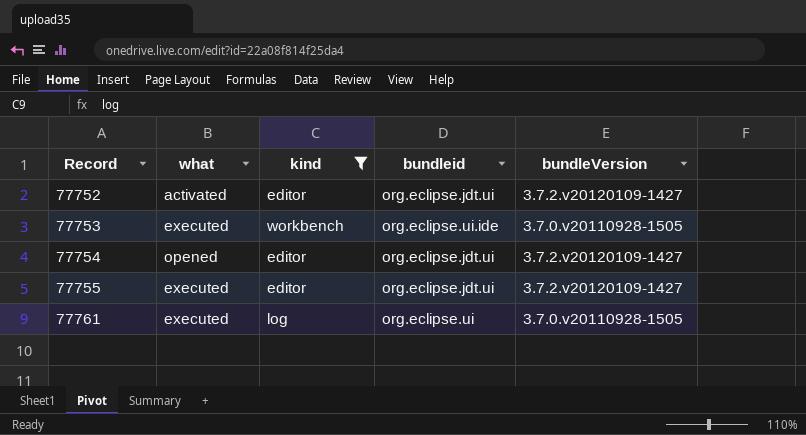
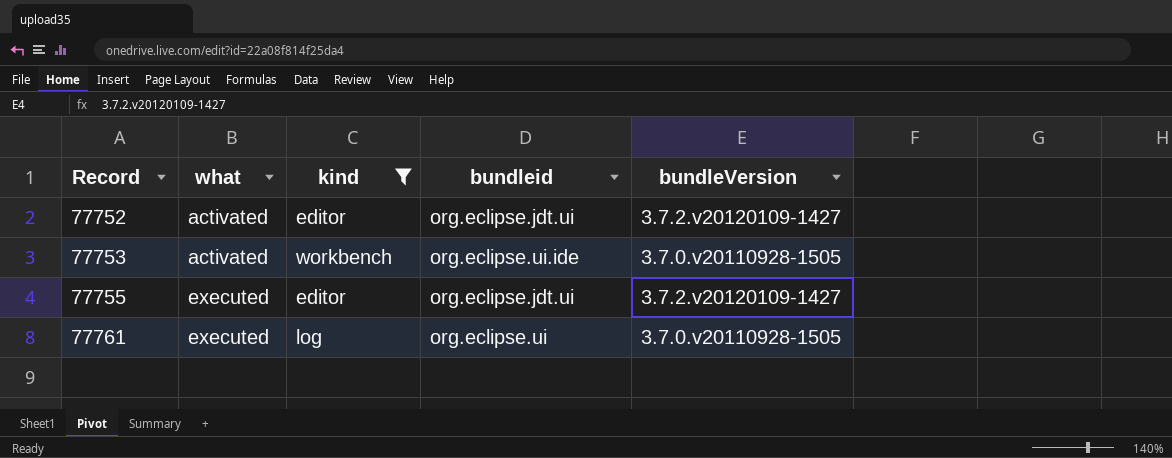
row 77754: opened | editor | org.eclipse.jdt.ui | 3.7.2.v20120109-1427 -> none
77753 | what: executed -> activated

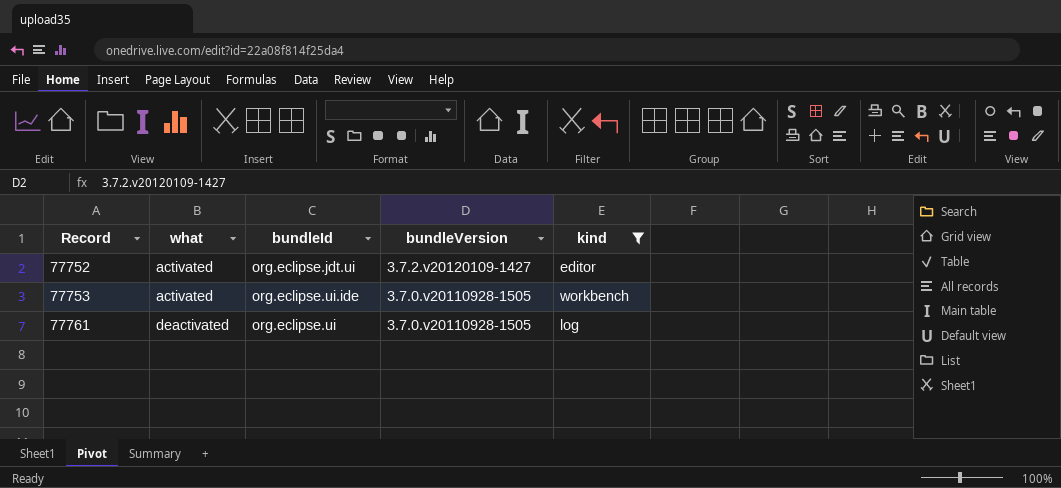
column name: bundleid -> bundleId
column kind | position: 3 -> 5
row 77755: executed | editor | org.eclipse.jdt.ui | 3.7.2.v20120109-1427 -> none
77761 | what: executed -> deactivated

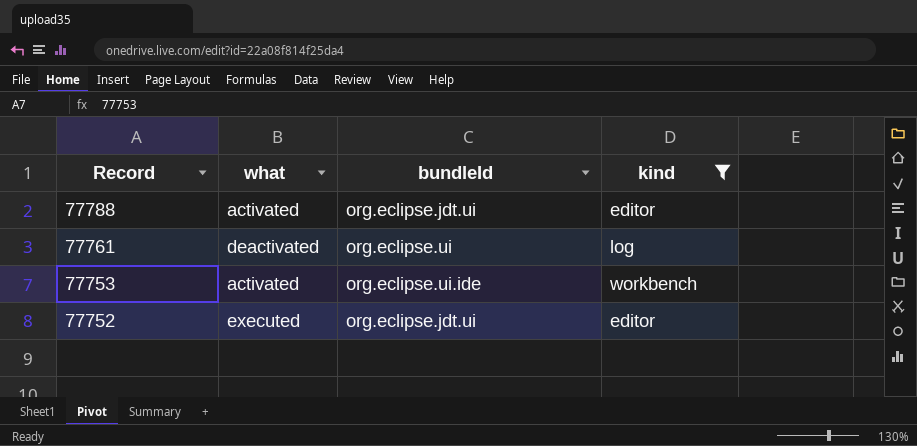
row order: Record ascending -> Record descending
column bundleVersion | position: 4 -> none
row 77788: none -> activated | org.eclipse.jdt.ui | editor
77752 | what: activated -> executed

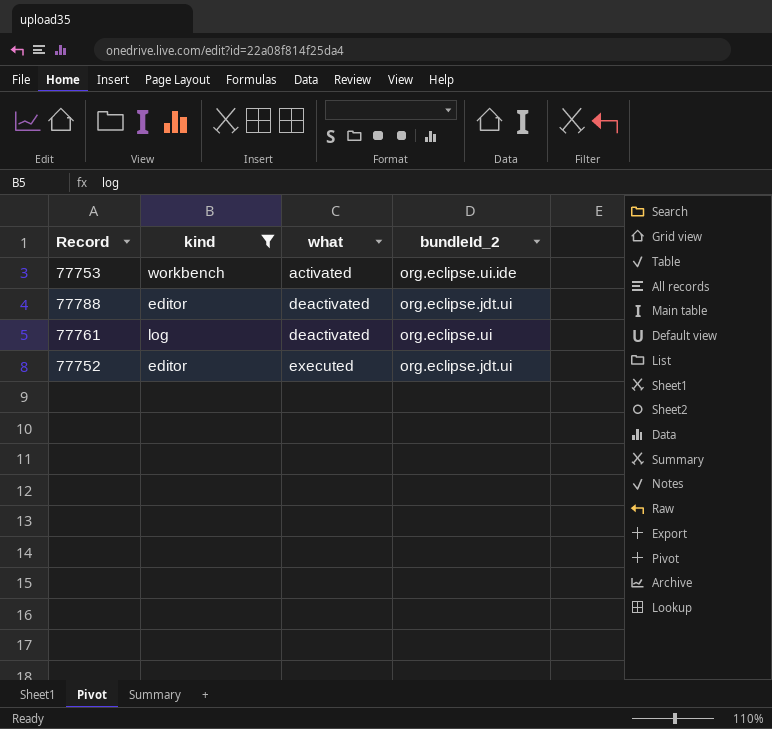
row order: Record descending -> what ascending
column kind | position: 4 -> 2
column name: bundleId -> bundleId_2
77788 | what: activated -> deactivated

